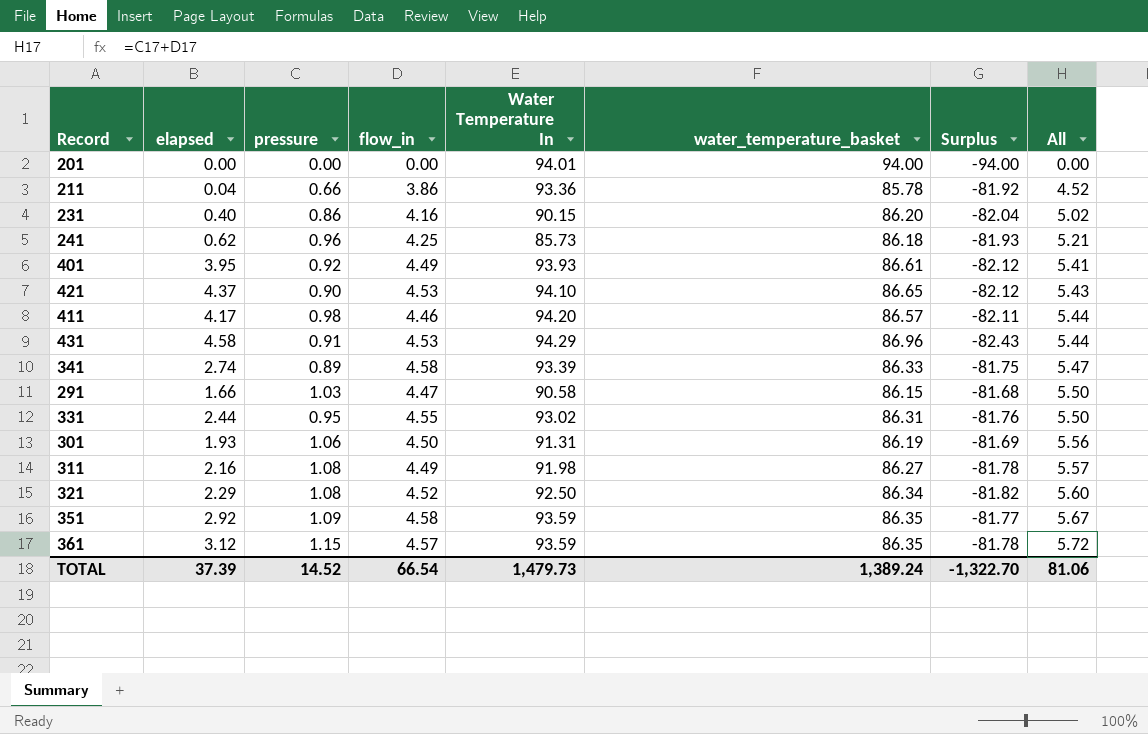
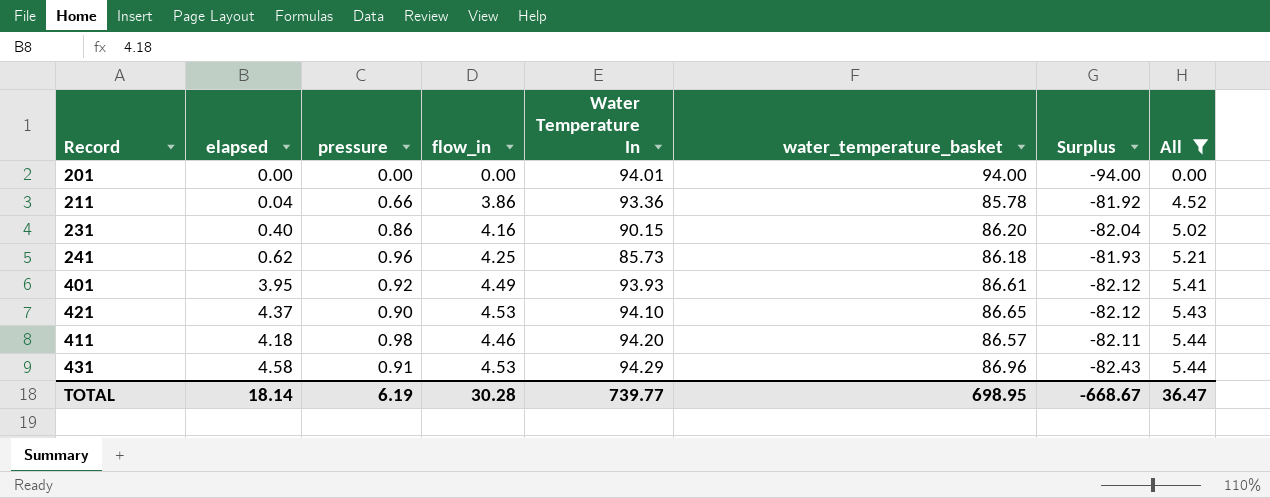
filter: none -> All <= 5.44
411 | elapsed: 4.17 -> 4.18
TOTAL | elapsed: 37.39 -> 18.14
TOTAL | pressure: 14.52 -> 6.19
TOTAL | flow_in: 66.54 -> 30.28
TOTAL | Water Temperature In: 1,479.73 -> 739.77
TOTAL | water_temperature_basket: 1,389.24 -> 698.95
TOTAL | Surplus: -1,322.70 -> -668.67
TOTAL | All: 81.06 -> 36.47

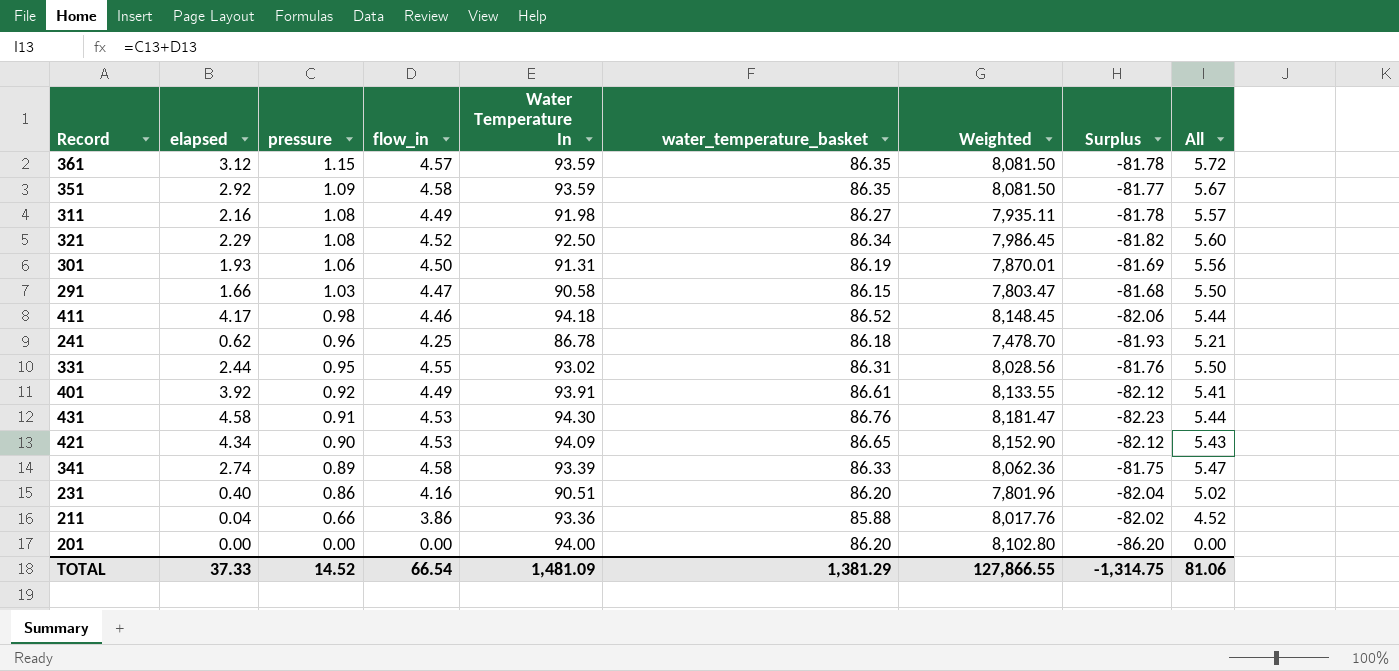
filter: All <= 5.44 -> none
row order: All ascending -> pressure descending
column Weighted | formula: none -> [Water Temperature In] * [water_temperature_basket]
411 | elapsed: 4.18 -> 4.17
411 | Water Temperature In: 94.20 -> 94.18
411 | water_temperature_basket: 86.57 -> 86.52
411 | Surplus: -82.11 -> -82.06
241 | Water Temperature In: 85.73 -> 86.78
401 | elapsed: 3.95 -> 3.92
401 | Water Temperature In: 93.93 -> 93.91
431 | Water Temperature In: 94.29 -> 94.30
431 | water_temperature_basket: 86.96 -> 86.76
431 | Surplus: -82.43 -> -82.23
421 | elapsed: 4.37 -> 4.34
421 | Water Temperature In: 94.10 -> 94.09
231 | Water Temperature In: 90.15 -> 90.51
211 | water_temperature_basket: 85.78 -> 85.88
211 | Surplus: -81.92 -> -82.02
201 | Water Temperature In: 94.01 -> 94.00
201 | water_temperature_basket: 94.00 -> 86.20
201 | Surplus: -94.00 -> -86.20
TOTAL | elapsed: 18.14 -> 37.33
TOTAL | pressure: 6.19 -> 14.52
TOTAL | flow_in: 30.28 -> 66.54
TOTAL | Water Temperature In: 739.77 -> 1,481.09
TOTAL | water_temperature_basket: 698.95 -> 1,381.29
TOTAL | Surplus: -668.67 -> -1,314.75
TOTAL | All: 36.47 -> 81.06

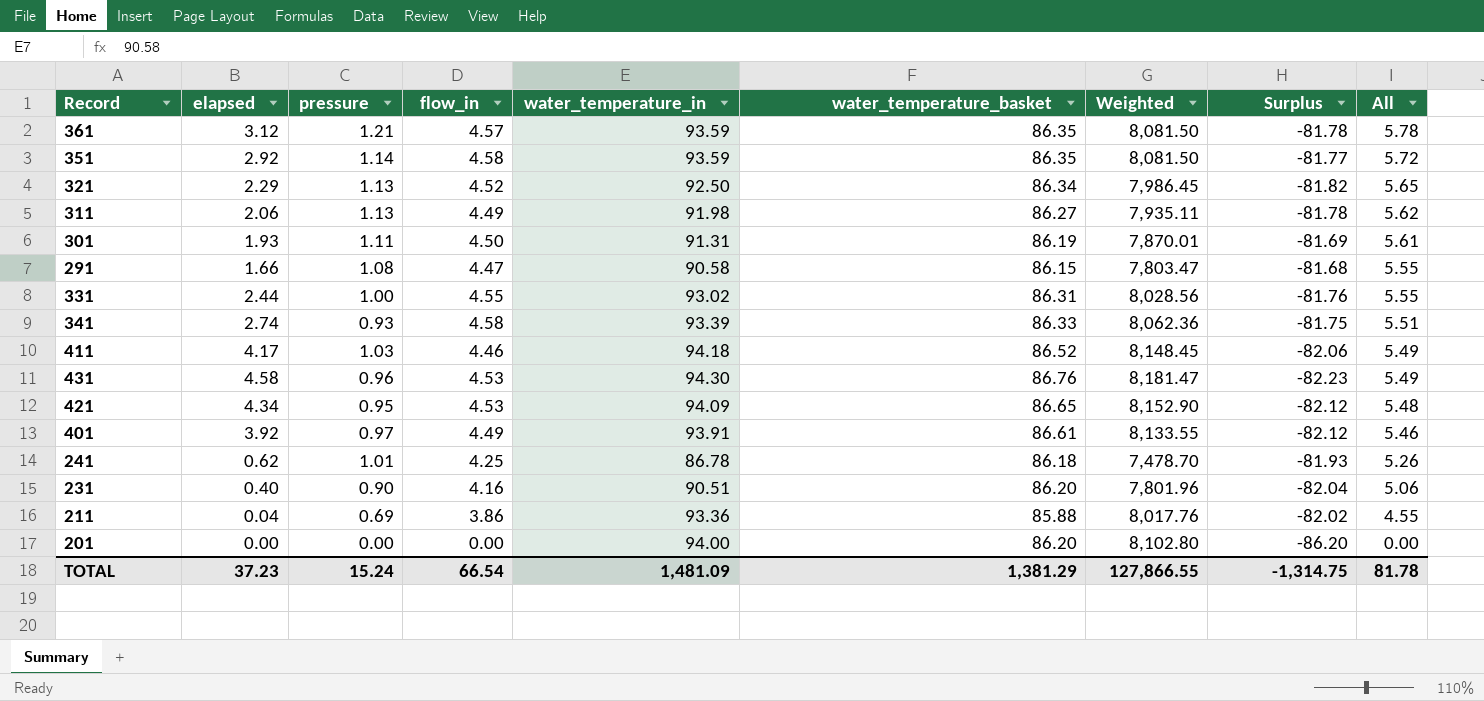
row order: pressure descending -> All descending
column name: Water Temperature In -> water_temperature_in
361 | pressure: 1.15 -> 1.21
361 | All: 5.72 -> 5.78
351 | pressure: 1.09 -> 1.14
351 | All: 5.67 -> 5.72
321 | pressure: 1.08 -> 1.13
321 | All: 5.60 -> 5.65
311 | elapsed: 2.16 -> 2.06
311 | pressure: 1.08 -> 1.13
311 | All: 5.57 -> 5.62
301 | pressure: 1.06 -> 1.11
301 | All: 5.56 -> 5.61
291 | pressure: 1.03 -> 1.08
291 | All: 5.50 -> 5.55
331 | pressure: 0.95 -> 1.00
331 | All: 5.50 -> 5.55
341 | pressure: 0.89 -> 0.93
341 | All: 5.47 -> 5.51
411 | pressure: 0.98 -> 1.03
411 | All: 5.44 -> 5.49
431 | pressure: 0.91 -> 0.96
431 | All: 5.44 -> 5.49
421 | pressure: 0.90 -> 0.95
421 | All: 5.43 -> 5.48
401 | pressure: 0.92 -> 0.97
401 | All: 5.41 -> 5.46
241 | pressure: 0.96 -> 1.01
241 | All: 5.21 -> 5.26
231 | pressure: 0.86 -> 0.90
231 | All: 5.02 -> 5.06
211 | pressure: 0.66 -> 0.69
211 | All: 4.52 -> 4.55
TOTAL | elapsed: 37.33 -> 37.23
TOTAL | pressure: 14.52 -> 15.24
TOTAL | All: 81.06 -> 81.78

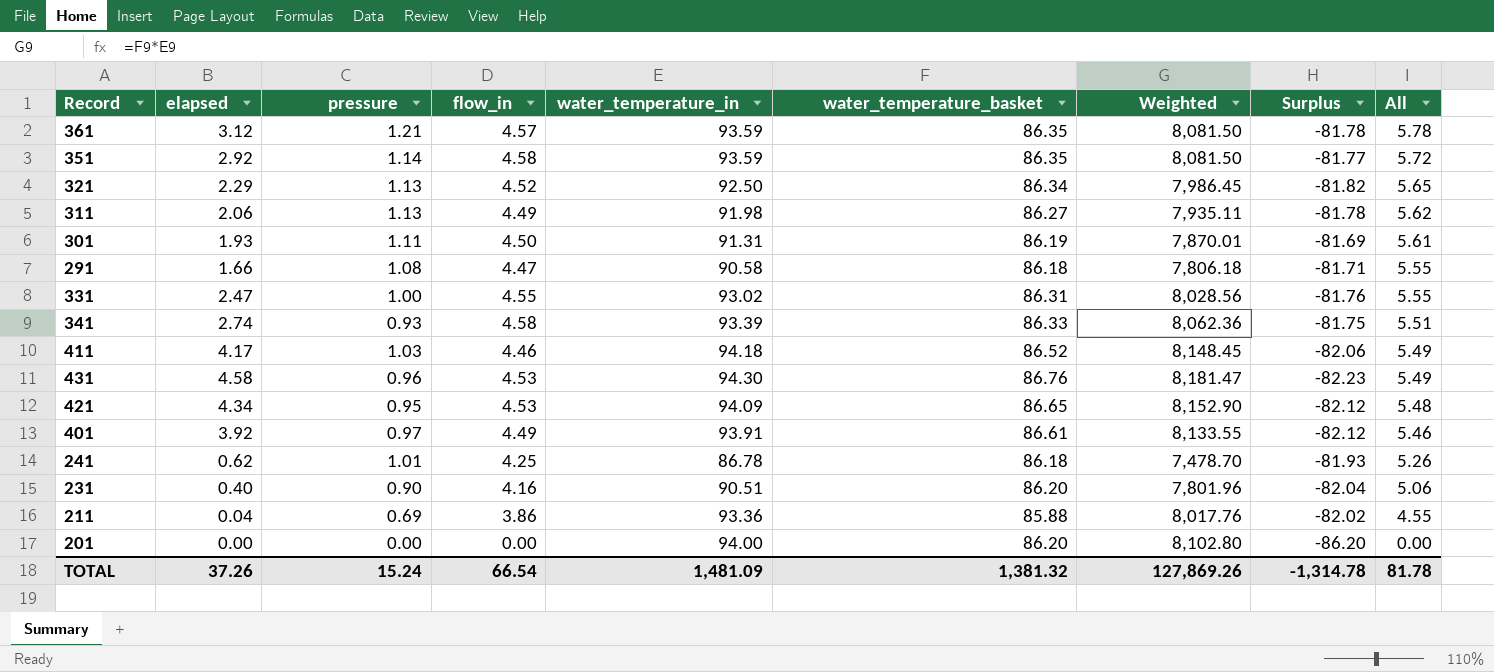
291 | water_temperature_basket: 86.15 -> 86.18
291 | Weighted: 7,803.47 -> 7,806.18
291 | Surplus: -81.68 -> -81.71
331 | elapsed: 2.44 -> 2.47
TOTAL | elapsed: 37.23 -> 37.26
TOTAL | water_temperature_basket: 1,381.29 -> 1,381.32
TOTAL | Weighted: 127,866.55 -> 127,869.26
TOTAL | Surplus: -1,314.75 -> -1,314.78

